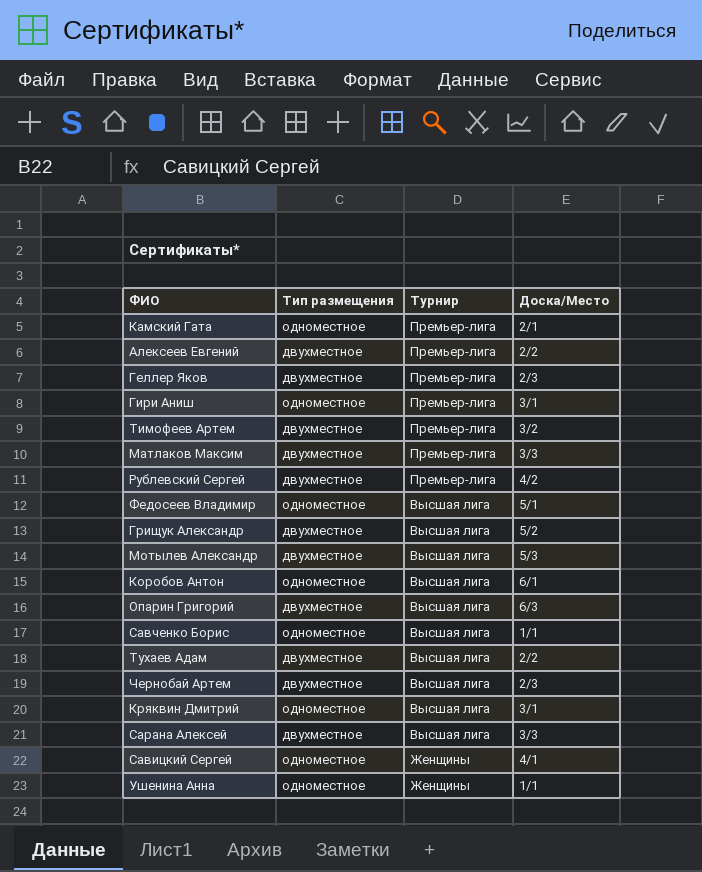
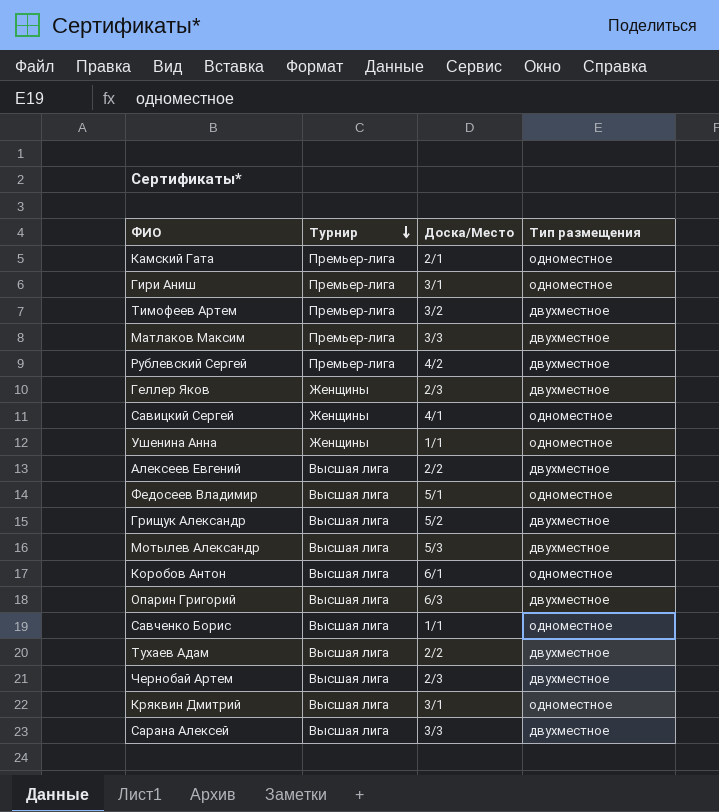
row order: none -> Турнир descending
column Тип размещения | position: 2 -> 4
Геллер Яков | Турнир: Премьер-лига -> Женщины
Алексеев Евгений | Турнир: Премьер-лига -> Высшая лига

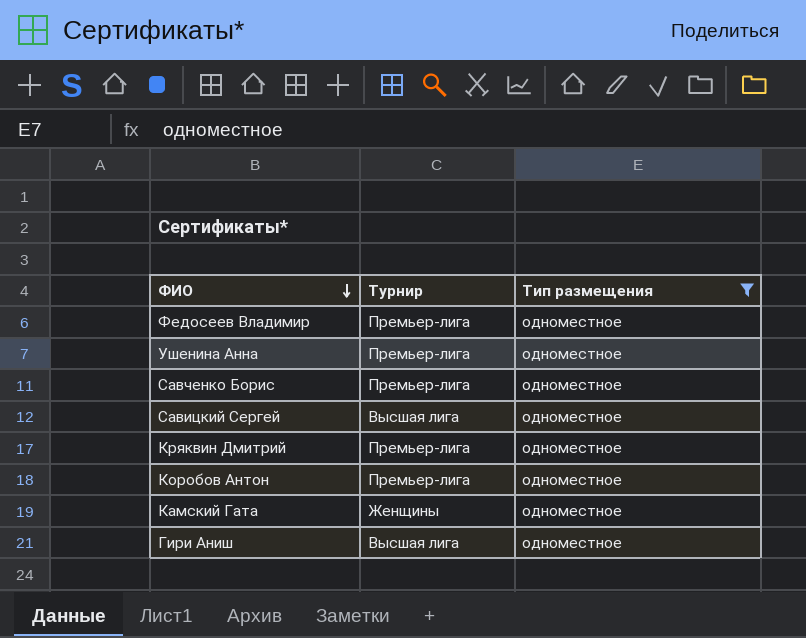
filter: none -> Тип размещения = одноместное
row order: Турнир descending -> ФИО descending
column Доска/Место | position: 3 -> none
Федосеев Владимир | Турнир: Высшая лига -> Премьер-лига
Ушенина Анна | Турнир: Женщины -> Премьер-лига
Савченко Борис | Турнир: Высшая лига -> Премьер-лига
Савицкий Сергей | Турнир: Женщины -> Высшая лига
Кряквин Дмитрий | Турнир: Высшая лига -> Премьер-лига
Коробов Антон | Турнир: Высшая лига -> Премьер-лига
Камский Гата | Турнир: Премьер-лига -> Женщины
Гири Аниш | Турнир: Премьер-лига -> Высшая лига

